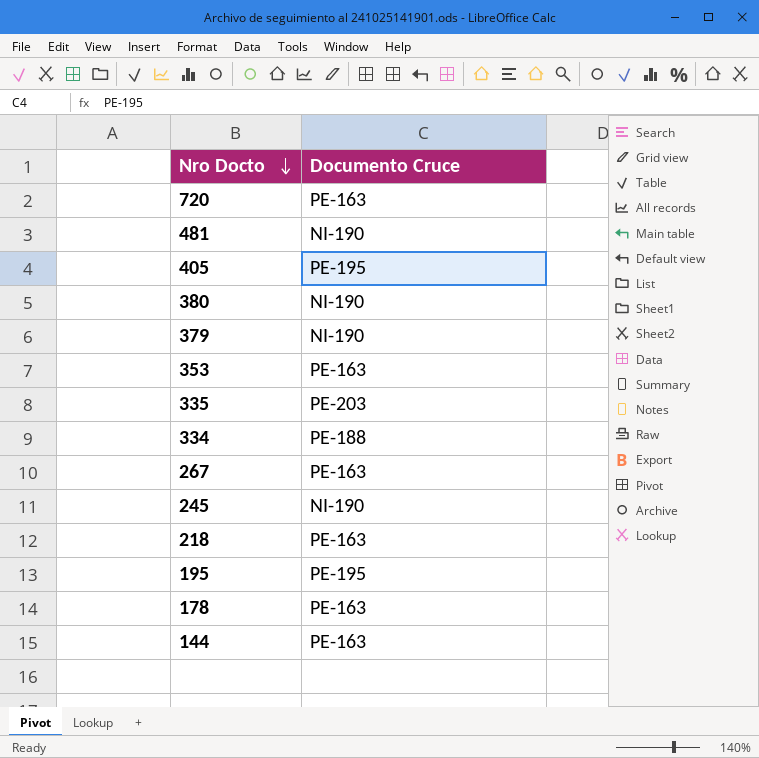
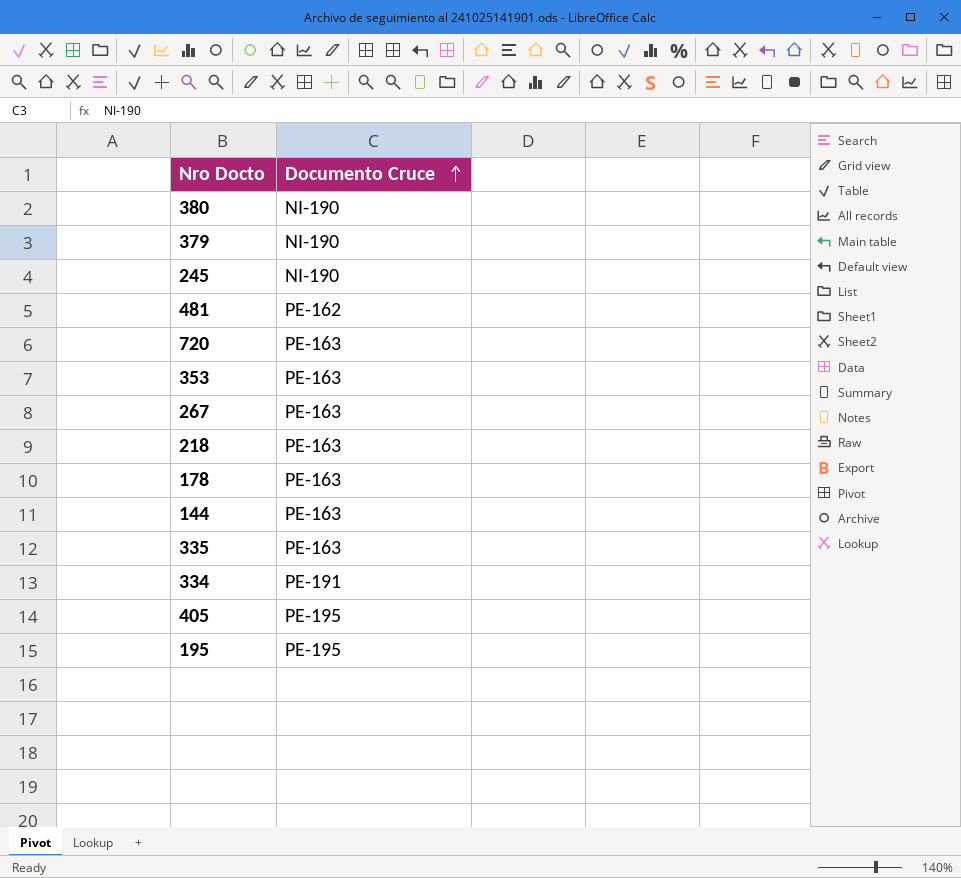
row order: Nro Docto descending -> Documento Cruce ascending
481 | Documento Cruce: NI-190 -> PE-162
335 | Documento Cruce: PE-203 -> PE-163
334 | Documento Cruce: PE-188 -> PE-191

